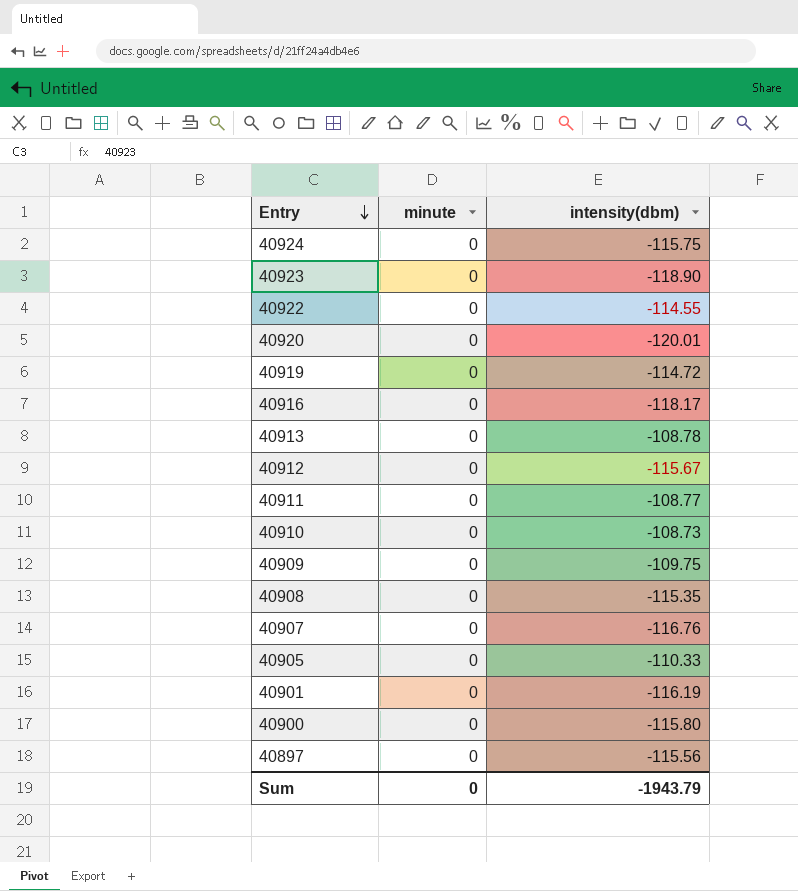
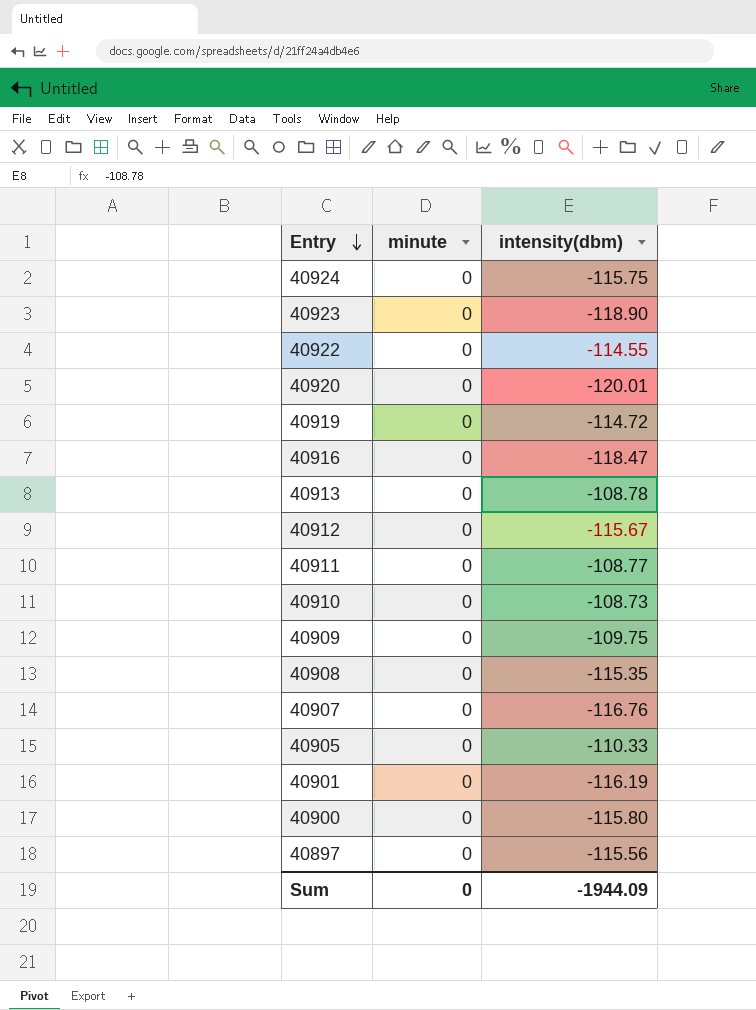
40916 | intensity(dbm): -118.17 -> -118.47
Sum | intensity(dbm): -1943.79 -> -1944.09

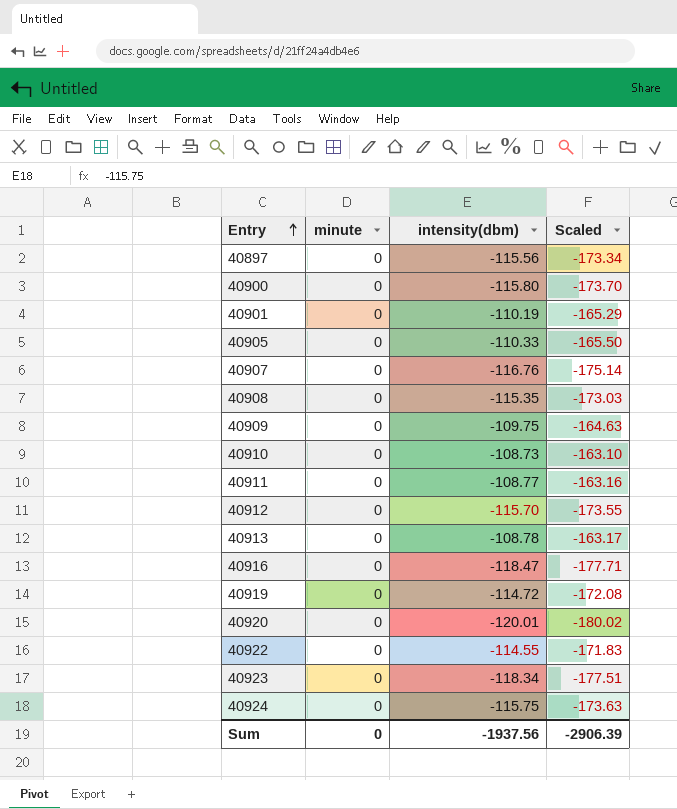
row order: Entry descending -> Entry ascending
column Scaled | formula: none -> [intensity(dbm)] * 1.5
40901 | intensity(dbm): -116.19 -> -110.19
40912 | intensity(dbm): -115.67 -> -115.70
40923 | intensity(dbm): -118.90 -> -118.34
Sum | intensity(dbm): -1944.09 -> -1937.56

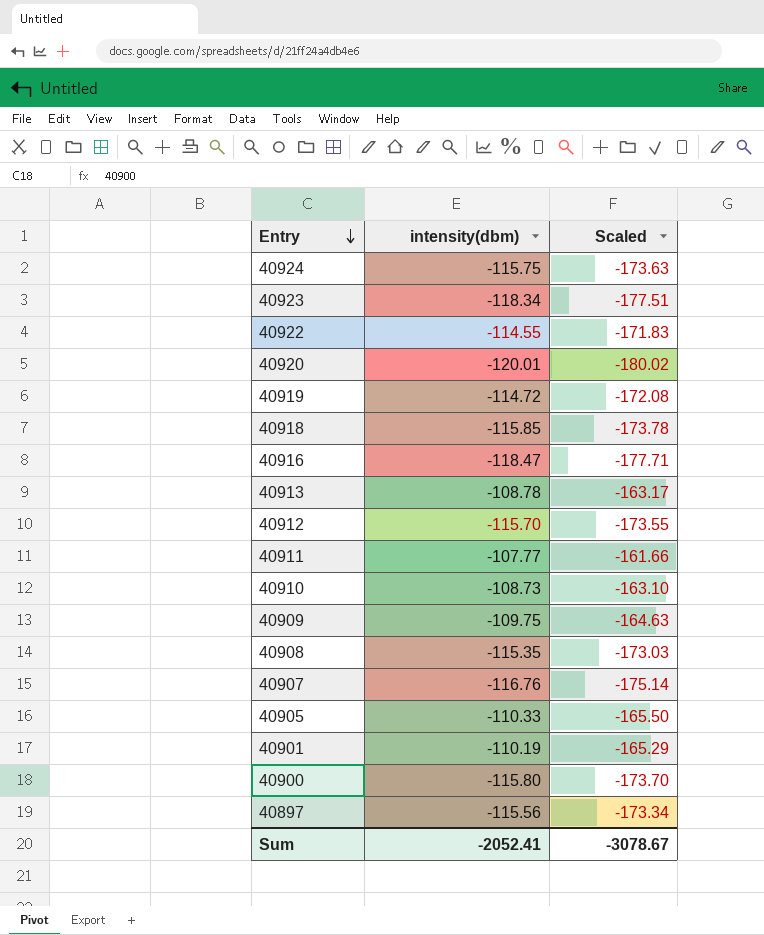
row order: Entry ascending -> Entry descending
column minute | position: 2 -> none
row 40918: none -> -115.85 | -173.78
40911 | intensity(dbm): -108.77 -> -107.77
40911 | Scaled: -163.16 -> -161.66
Sum | intensity(dbm): -1937.56 -> -2052.41
Sum | Scaled: -2906.39 -> -3078.67

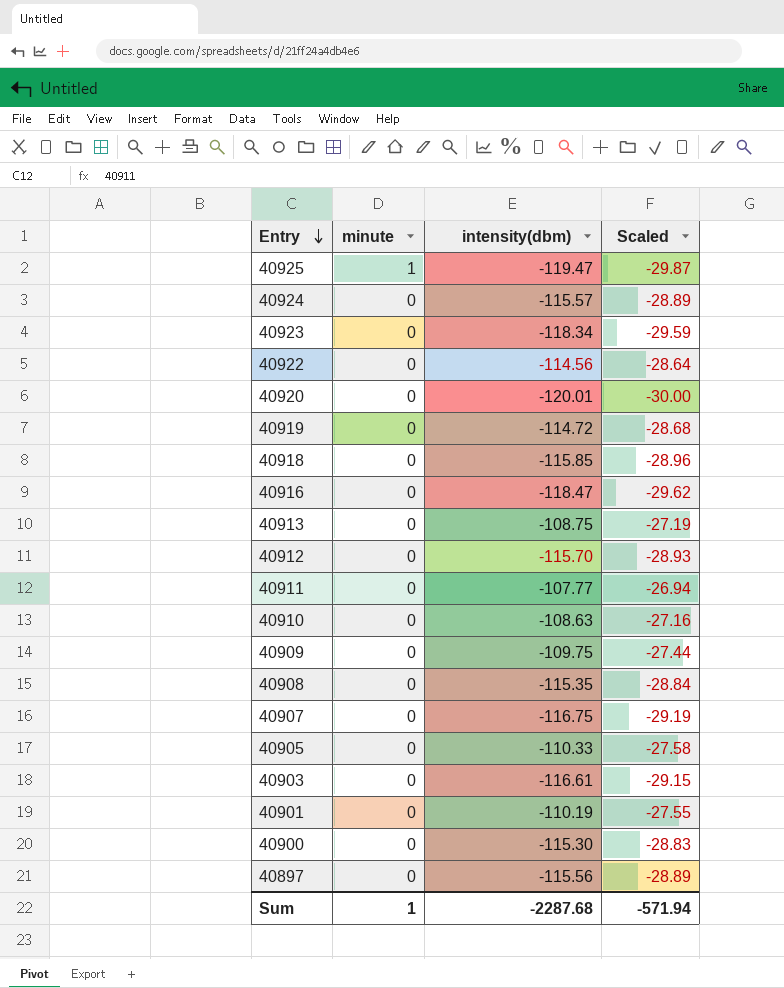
column minute | position: none -> 2
column Scaled | formula: [intensity(dbm)] * 1.5 -> [intensity(dbm)] * 0.25
row 40925: none -> 1 | -119.47 | -29.87
40924 | intensity(dbm): -115.75 -> -115.57
40922 | intensity(dbm): -114.55 -> -114.56
40913 | intensity(dbm): -108.78 -> -108.75
40910 | intensity(dbm): -108.73 -> -108.63
40907 | intensity(dbm): -116.76 -> -116.75
row 40903: none -> 0 | -116.61 | -29.15
40900 | intensity(dbm): -115.80 -> -115.30
Sum | intensity(dbm): -2052.41 -> -2287.68
Sum | Scaled: -3078.67 -> -571.94

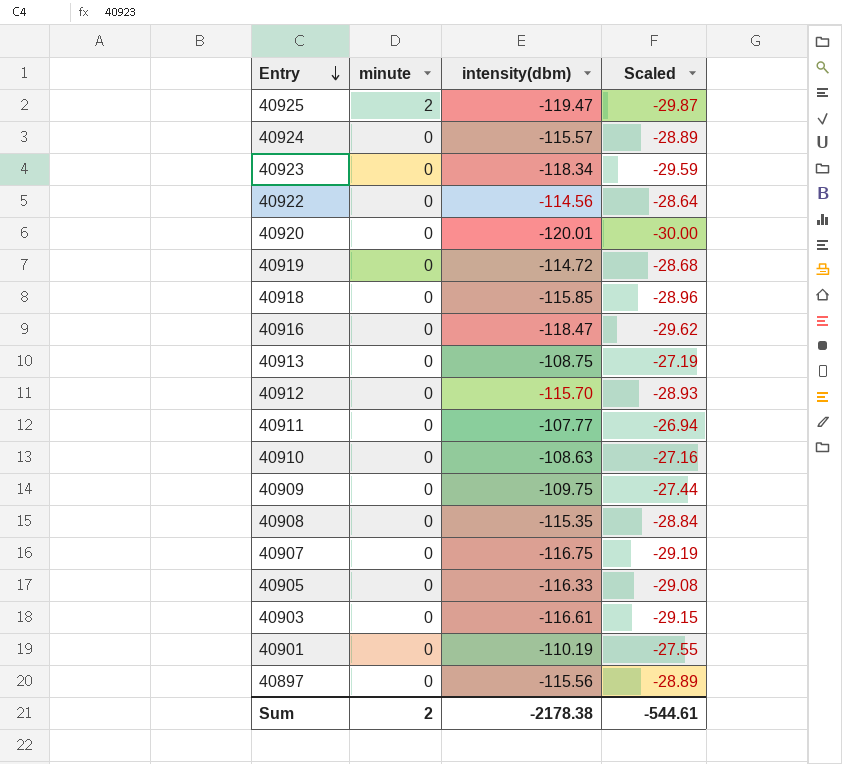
row 40900: 0 | -115.30 | -28.83 -> none
40925 | minute: 1 -> 2
40905 | intensity(dbm): -110.33 -> -116.33
40905 | Scaled: -27.58 -> -29.08
Sum | minute: 1 -> 2
Sum | intensity(dbm): -2287.68 -> -2178.38
Sum | Scaled: -571.94 -> -544.61

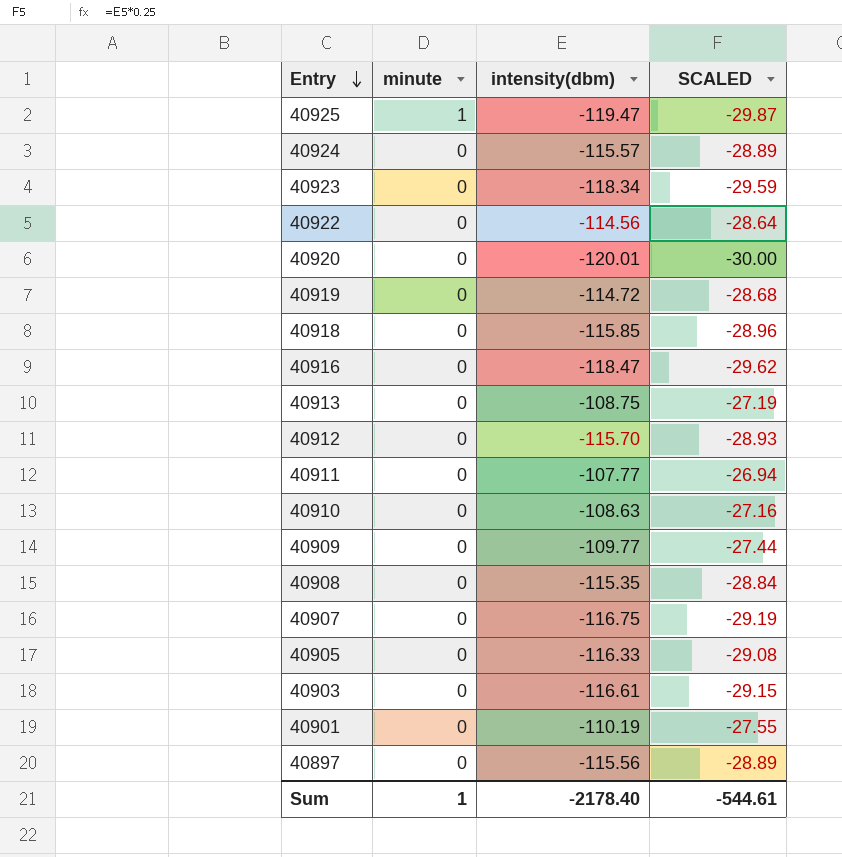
column name: Scaled -> SCALED
40925 | minute: 2 -> 1
40909 | intensity(dbm): -109.75 -> -109.77
Sum | minute: 2 -> 1
Sum | intensity(dbm): -2178.38 -> -2178.40

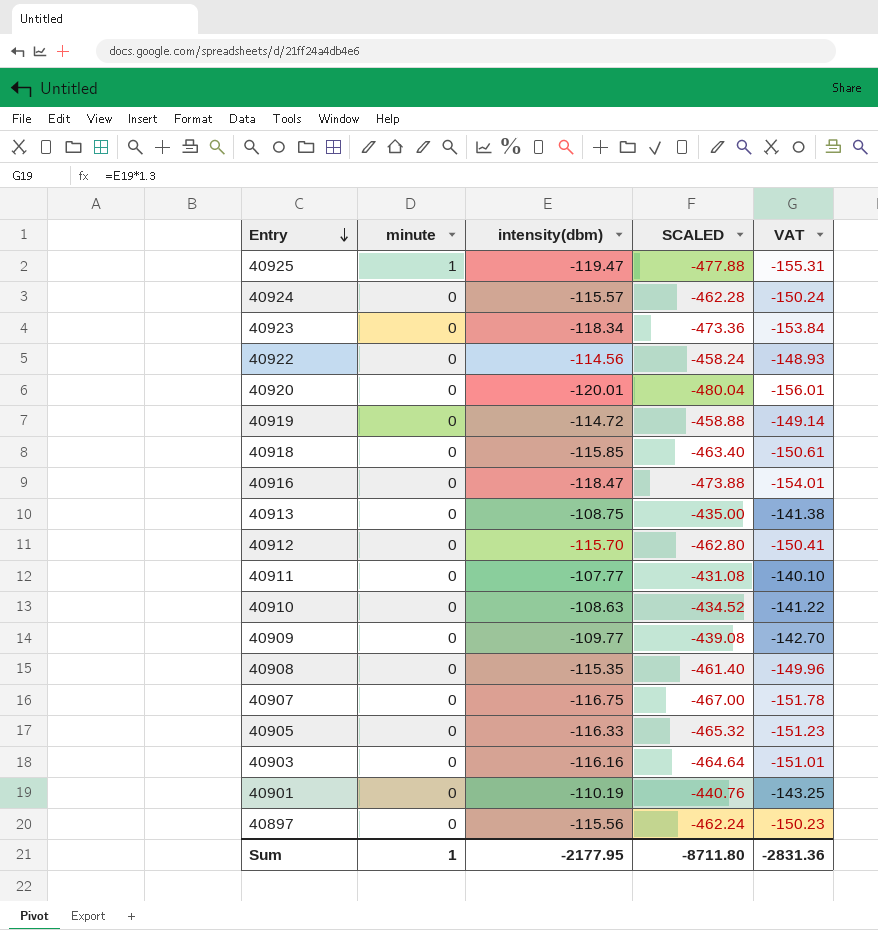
column SCALED | formula: [intensity(dbm)] * 0.25 -> [intensity(dbm)] * 4
column VAT | formula: none -> [intensity(dbm)] * 1.3
40903 | intensity(dbm): -116.61 -> -116.16
Sum | intensity(dbm): -2178.40 -> -2177.95
Sum | SCALED: -544.61 -> -8711.80

